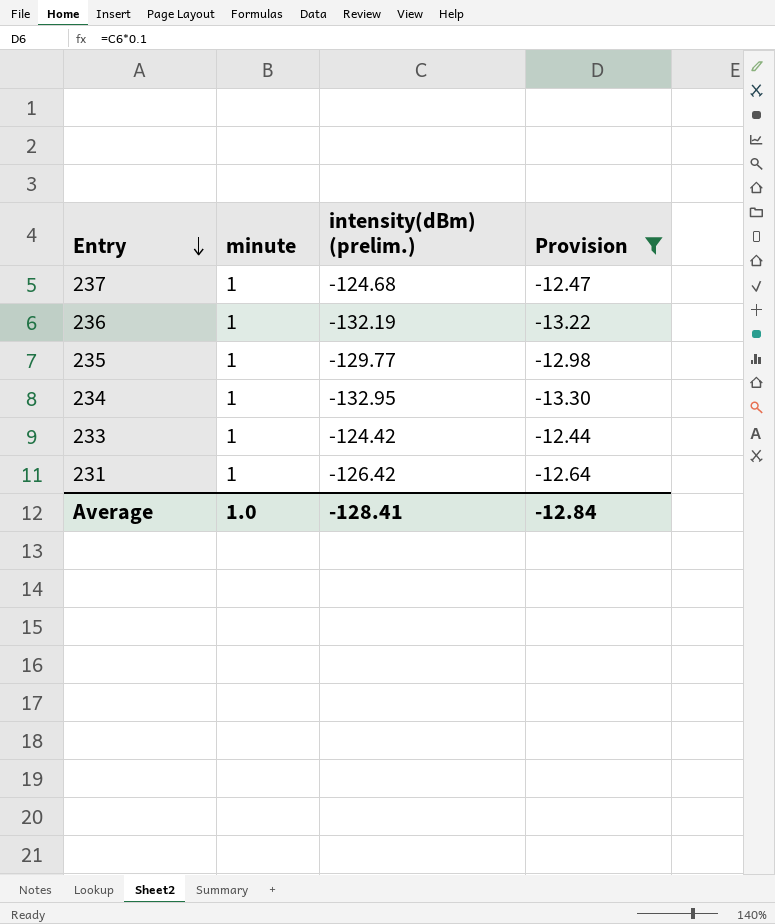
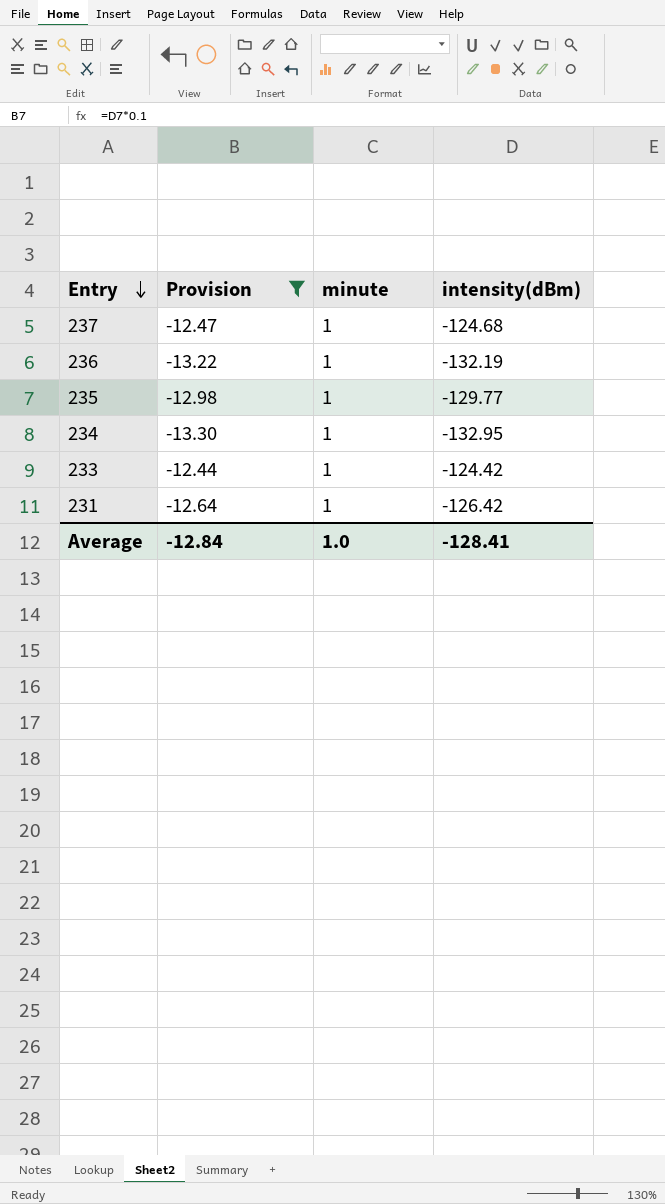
column Provision | position: 4 -> 2
column name: intensity(dBm) (prelim.) -> intensity(dBm)

